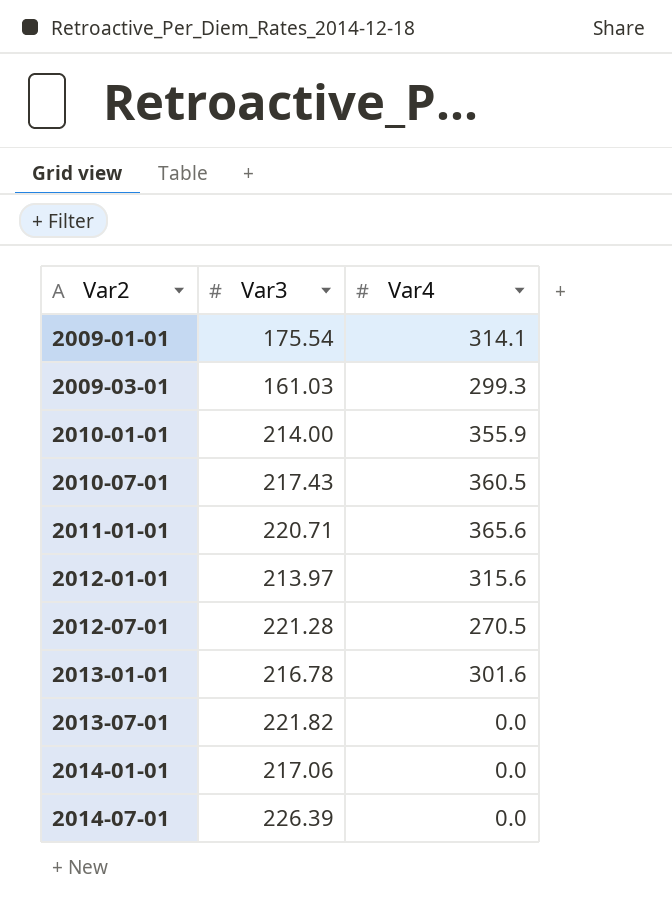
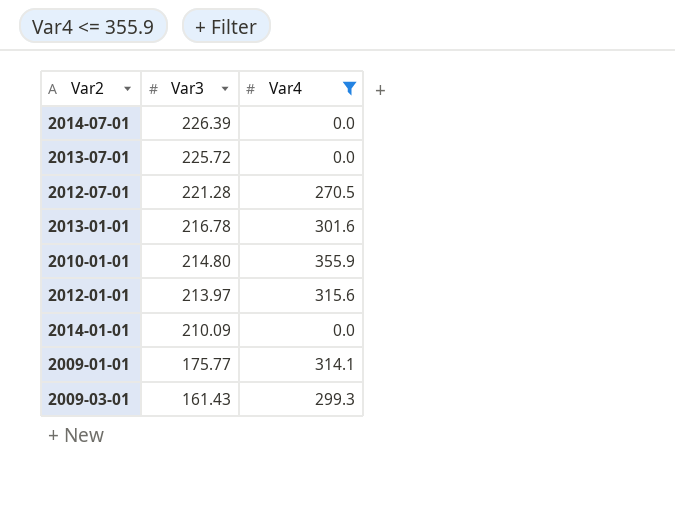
filter: none -> Var4 <= 355.9
row order: Var2 ascending -> Var3 descending
2013-07-01 | Var3: 221.82 -> 225.72
2010-01-01 | Var3: 214.00 -> 214.80
2014-01-01 | Var3: 217.06 -> 210.09
2009-01-01 | Var3: 175.54 -> 175.77
2009-03-01 | Var3: 161.03 -> 161.43

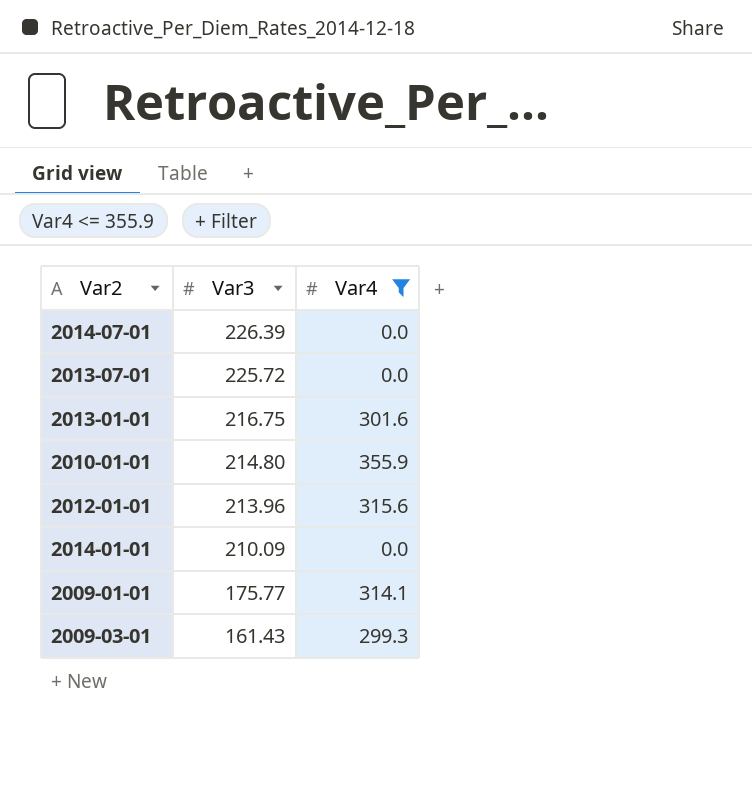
row 2012-07-01: 221.28 | 270.5 -> none
2013-01-01 | Var3: 216.78 -> 216.75
2012-01-01 | Var3: 213.97 -> 213.96

